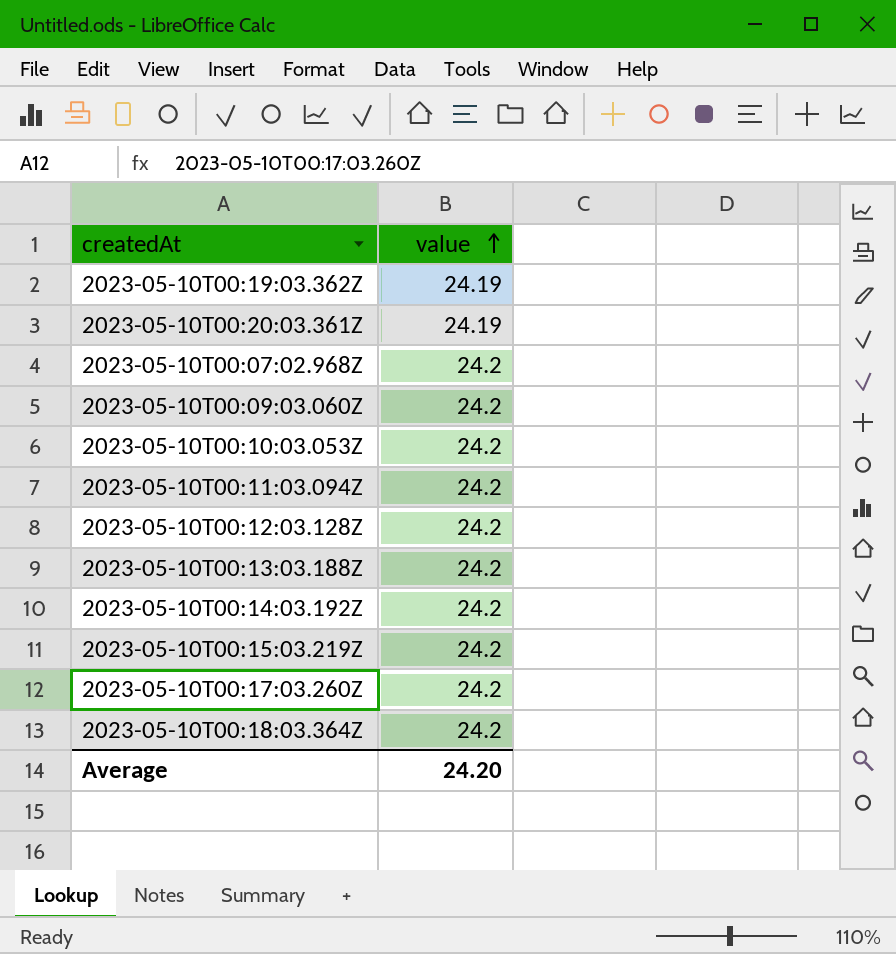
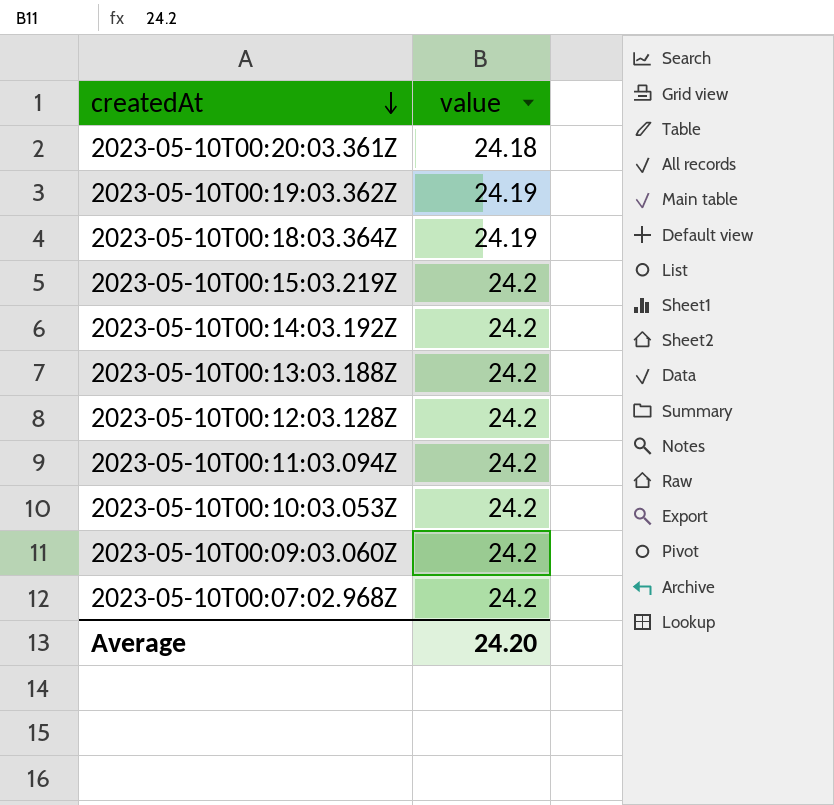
row order: value ascending -> createdAt descending
row 2023-05-10T00:17:03.260Z: 24.2 -> none
2023-05-10T00:20:03.361Z | value: 24.19 -> 24.18
2023-05-10T00:18:03.364Z | value: 24.2 -> 24.19

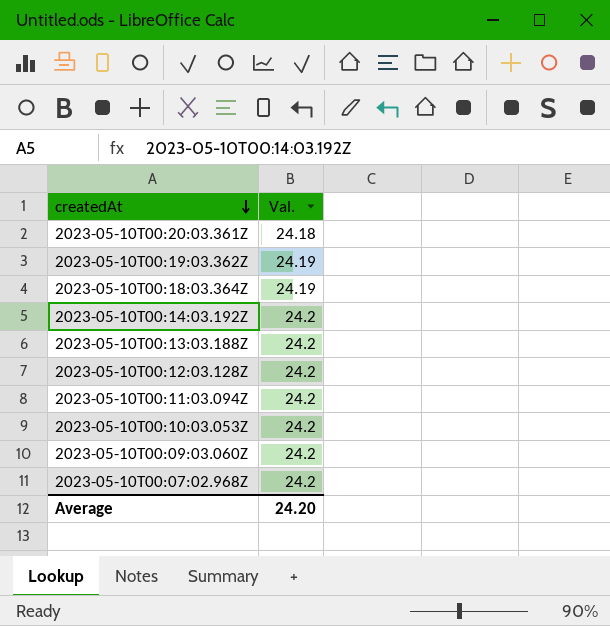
column name: value -> Val.
row 2023-05-10T00:15:03.219Z: 24.2 -> none

